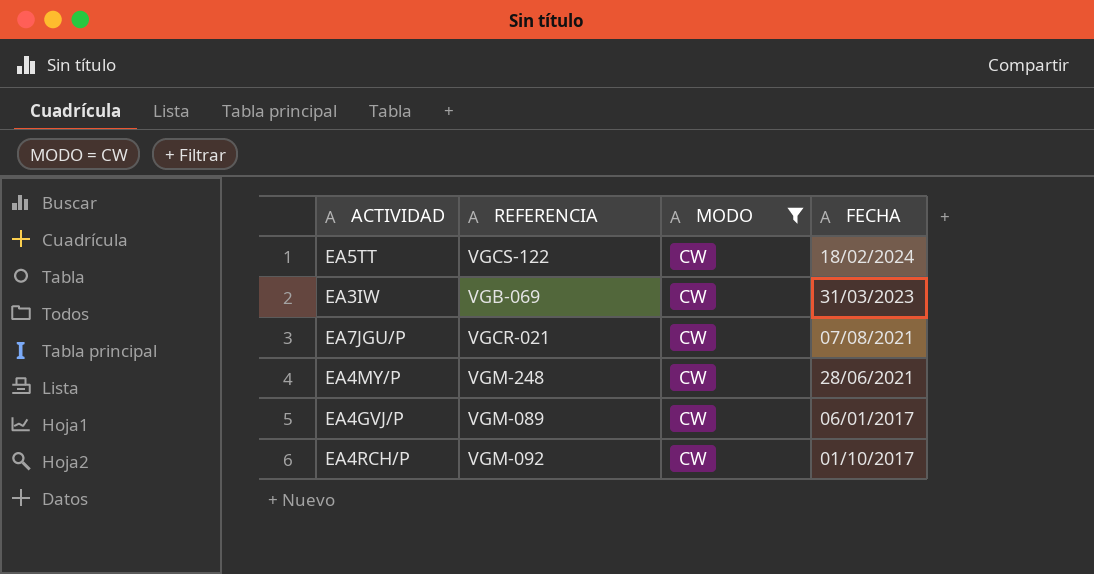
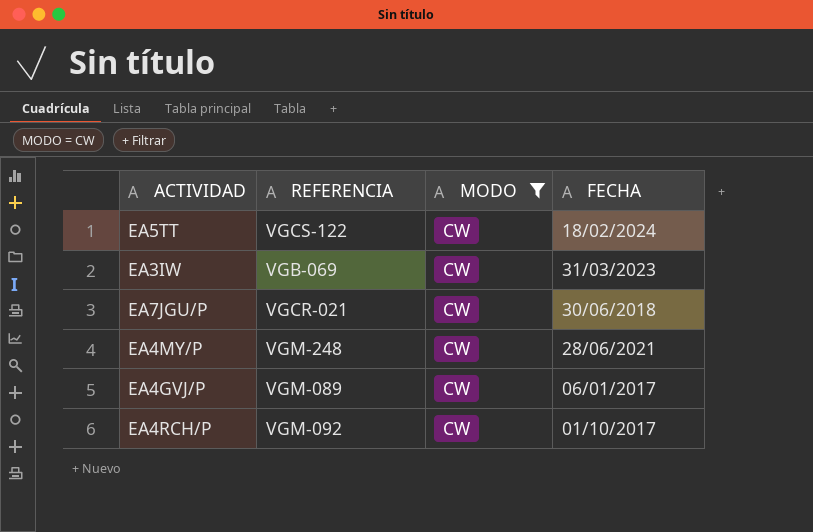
EA7JGU/P | FECHA: 07/08/2021 -> 30/06/2018

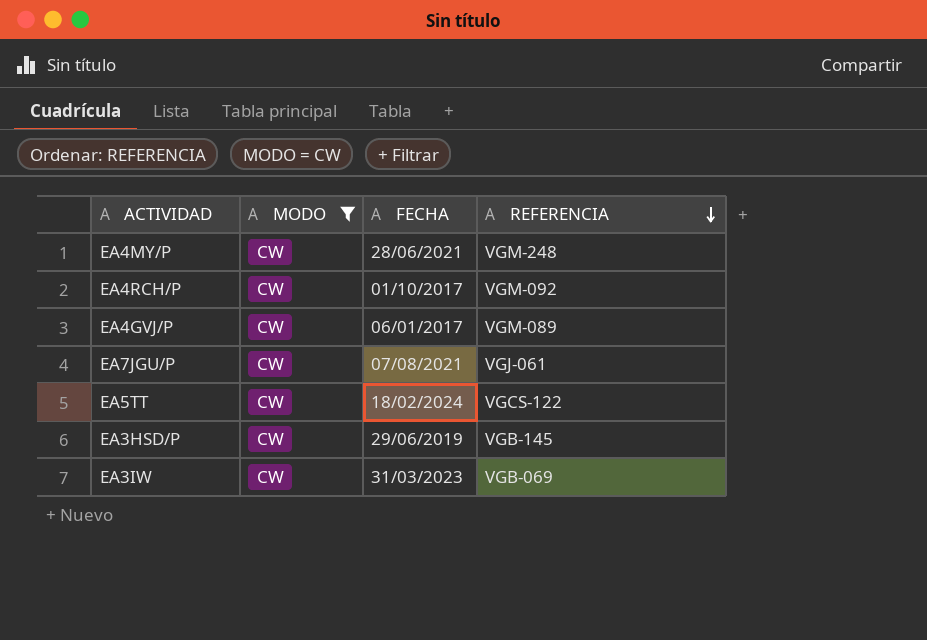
row order: none -> REFERENCIA descending
column REFERENCIA | position: 2 -> 4
EA7JGU/P | FECHA: 30/06/2018 -> 07/08/2021
EA7JGU/P | REFERENCIA: VGCR-021 -> VGJ-061
row EA3HSD/P: none -> CW | 29/06/2019 | VGB-145

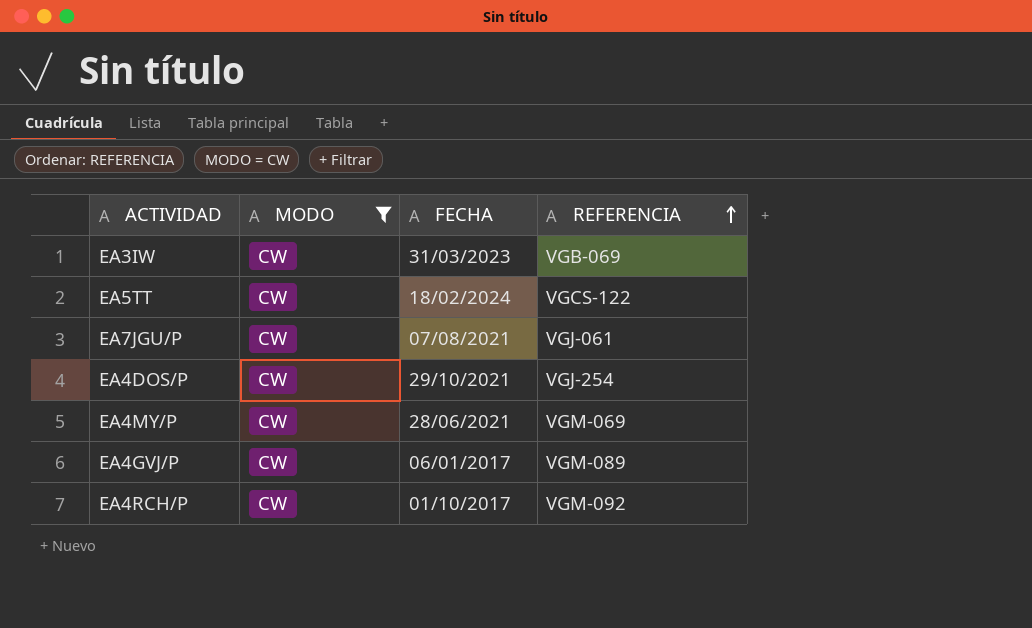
row order: REFERENCIA descending -> REFERENCIA ascending
row EA3HSD/P: CW | 29/06/2019 | VGB-145 -> none
row EA4DOS/P: none -> CW | 29/10/2021 | VGJ-254
EA4MY/P | REFERENCIA: VGM-248 -> VGM-069

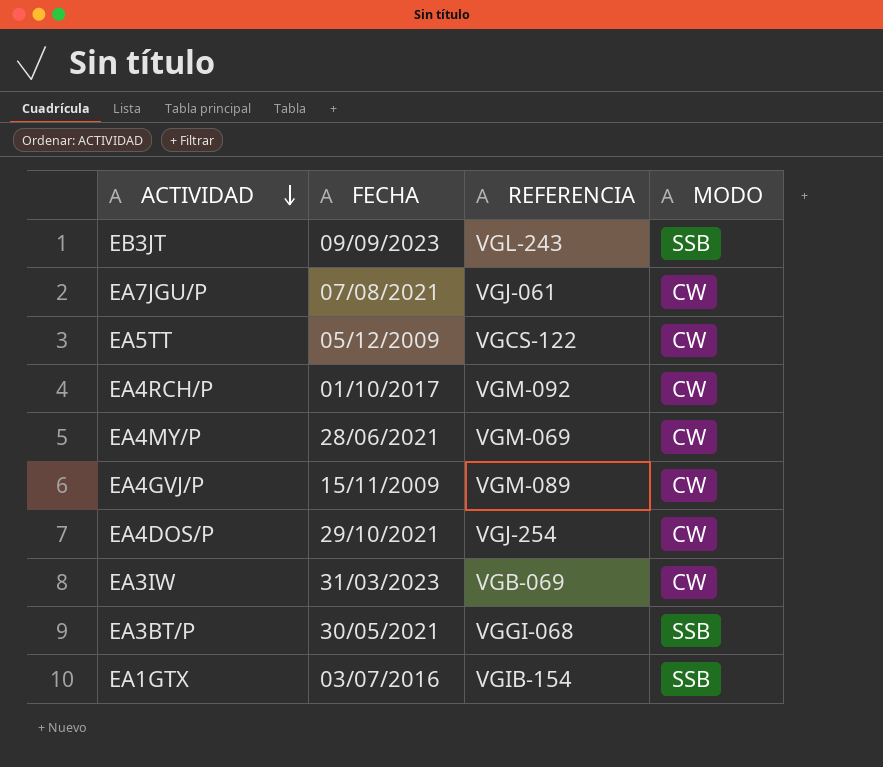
filter: MODO = CW -> none
row order: REFERENCIA ascending -> ACTIVIDAD descending
column MODO | position: 2 -> 4
EA5TT | FECHA: 18/02/2024 -> 05/12/2009
EA4GVJ/P | FECHA: 06/01/2017 -> 15/11/2009

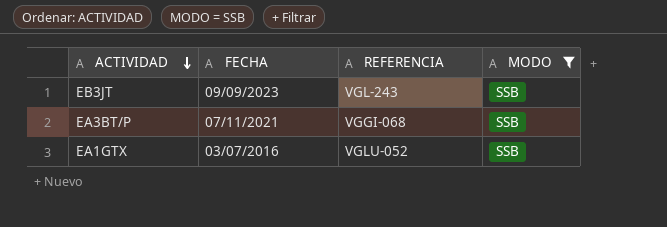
filter: none -> MODO = SSB
EA3BT/P | FECHA: 30/05/2021 -> 07/11/2021
EA1GTX | REFERENCIA: VGIB-154 -> VGLU-052

